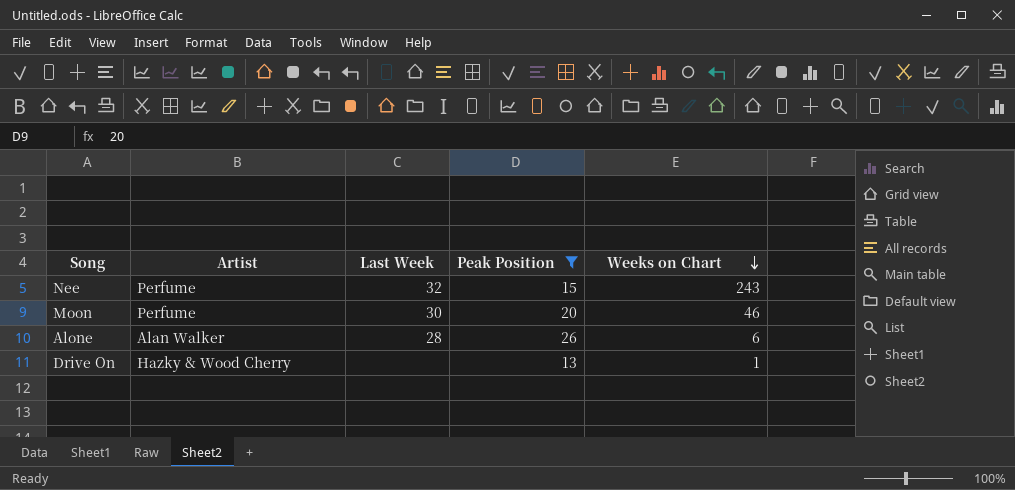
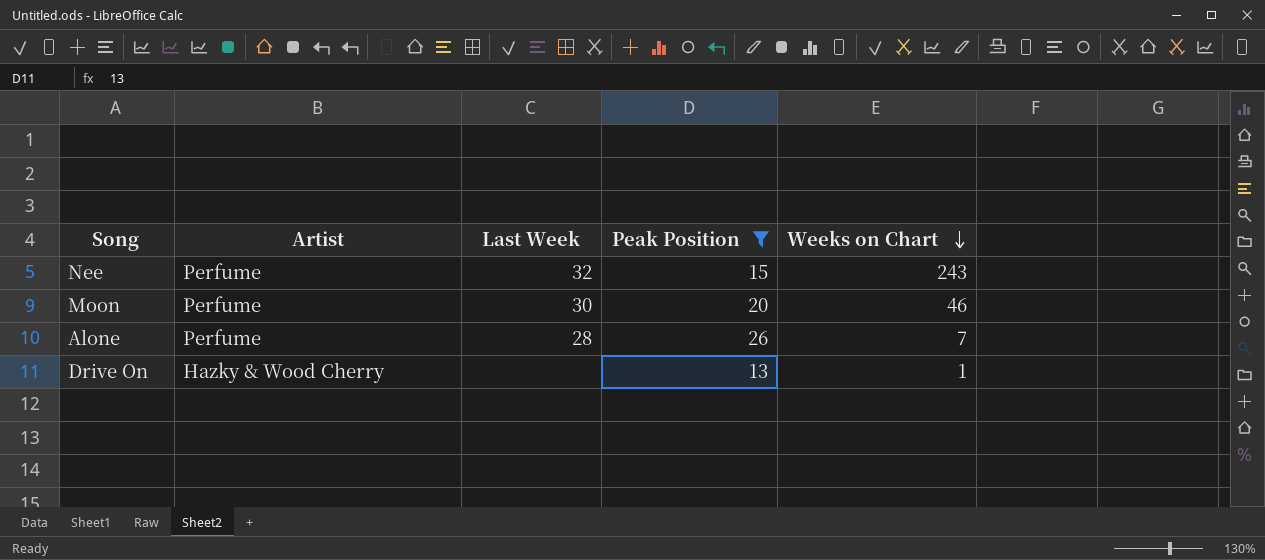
Alone | Artist: Alan Walker -> Perfume
Alone | Weeks on Chart: 6 -> 7

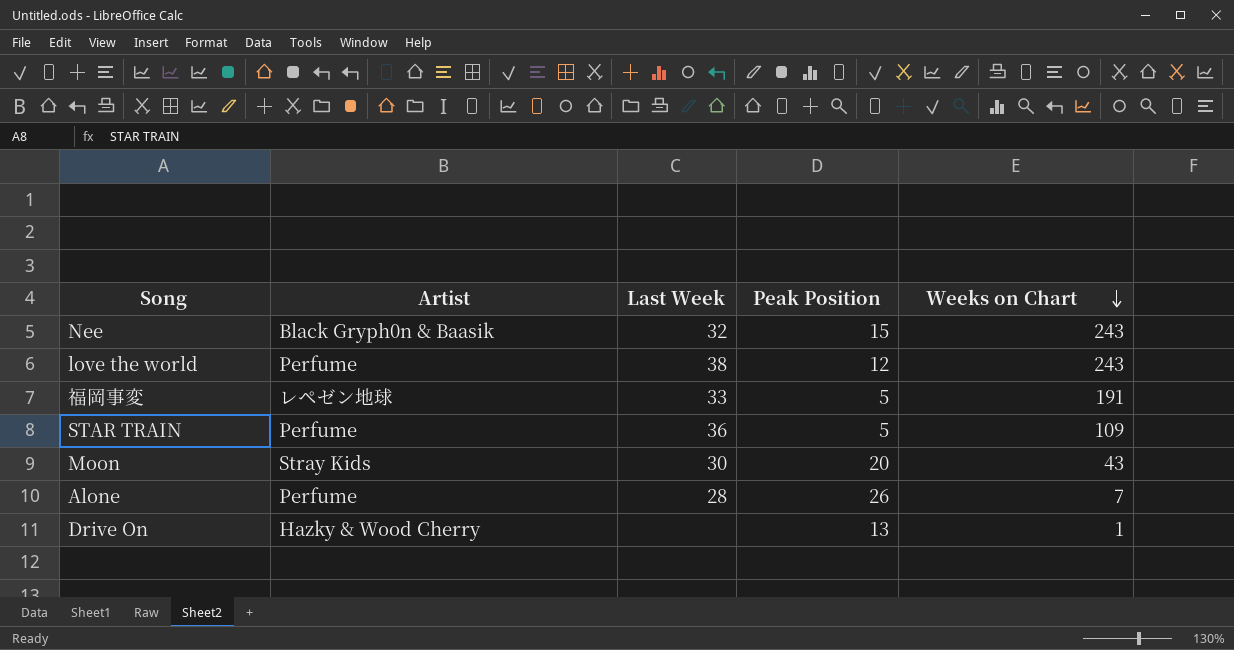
filter: Peak Position >= 13 -> none
Nee | Artist: Perfume -> Black Gryph0n & Baasik
Moon | Artist: Perfume -> Stray Kids
Moon | Weeks on Chart: 46 -> 43

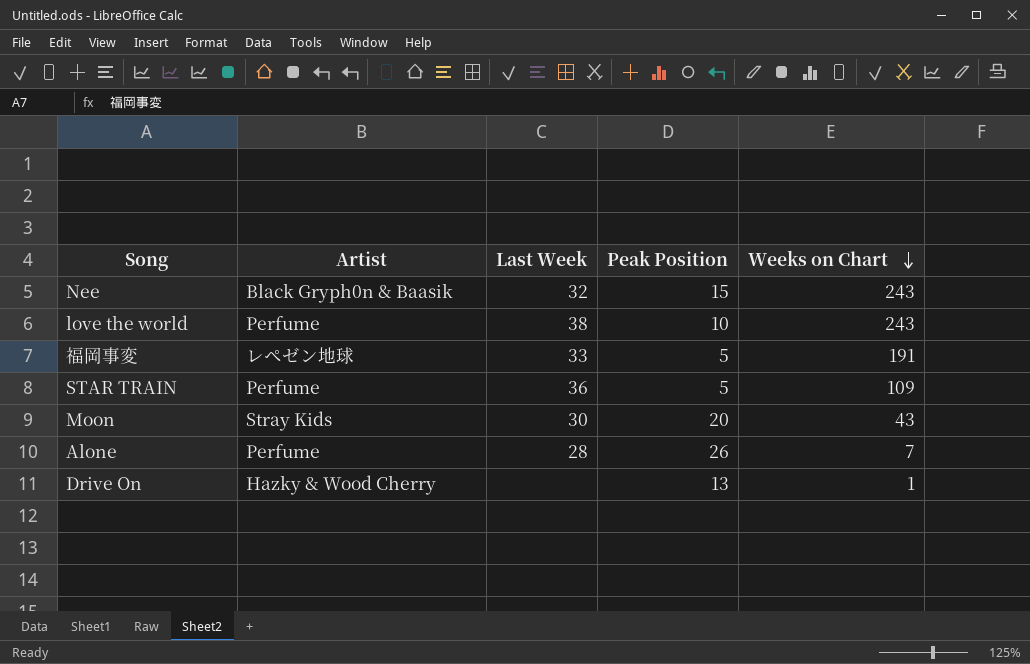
love the world | Peak Position: 12 -> 10

